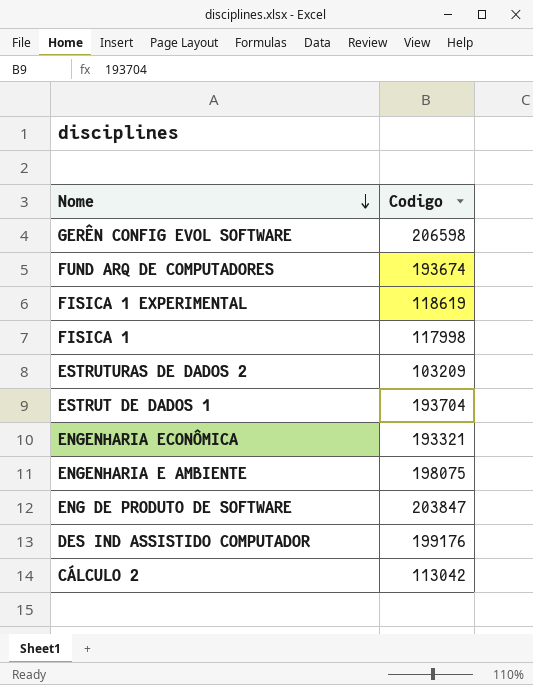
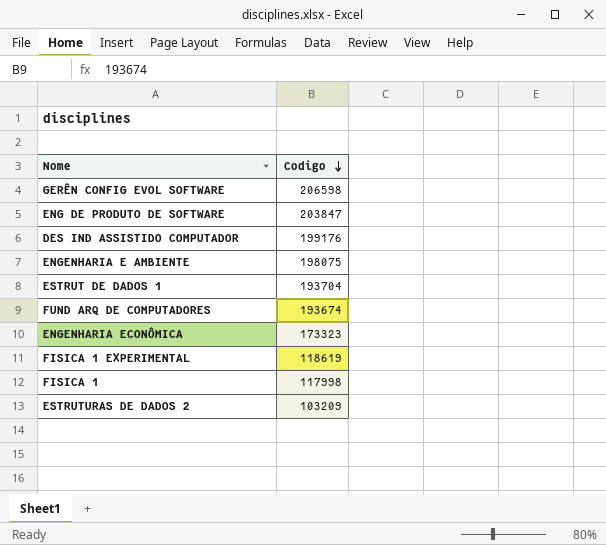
row order: Nome descending -> Codigo descending
row CÁLCULO 2: 113042 -> none
ENGENHARIA ECONÔMICA | Codigo: 193321 -> 173323

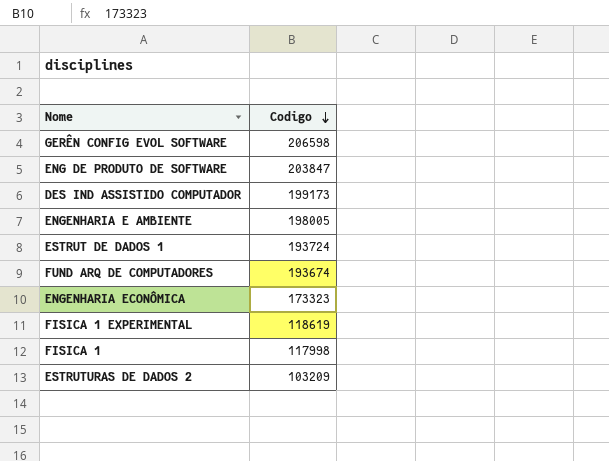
DES IND ASSISTIDO COMPUTADOR | Codigo: 199176 -> 199173
ENGENHARIA E AMBIENTE | Codigo: 198075 -> 198005
ESTRUT DE DADOS 1 | Codigo: 193704 -> 193724

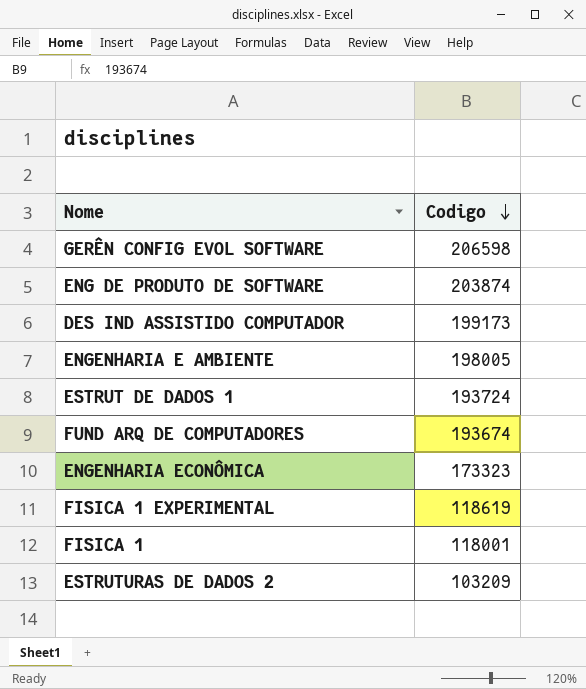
ENG DE PRODUTO DE SOFTWARE | Codigo: 203847 -> 203874
FISICA 1 | Codigo: 117998 -> 118001

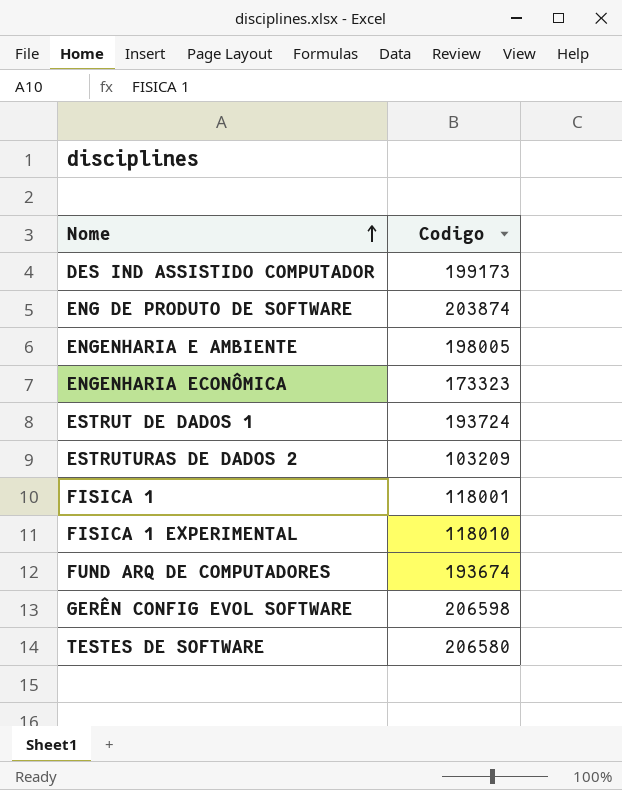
row order: Codigo descending -> Nome ascending
FISICA 1 EXPERIMENTAL | Codigo: 118619 -> 118010
row TESTES DE SOFTWARE: none -> 206580

